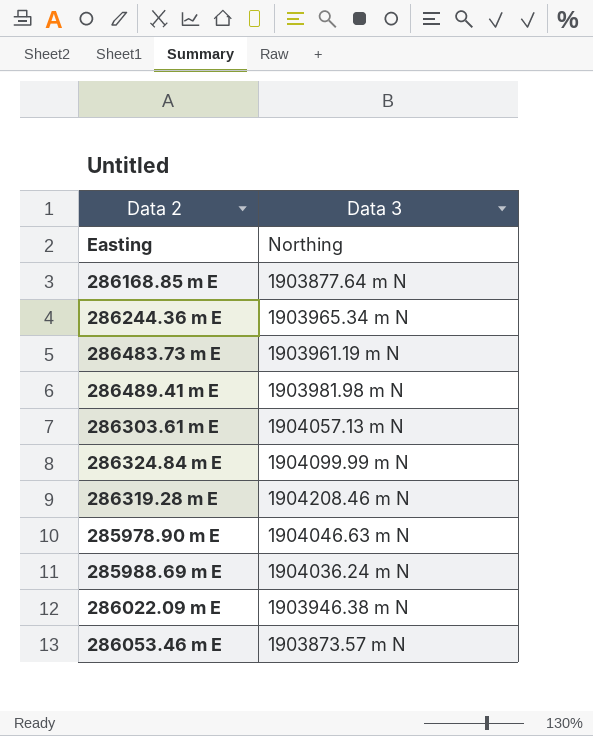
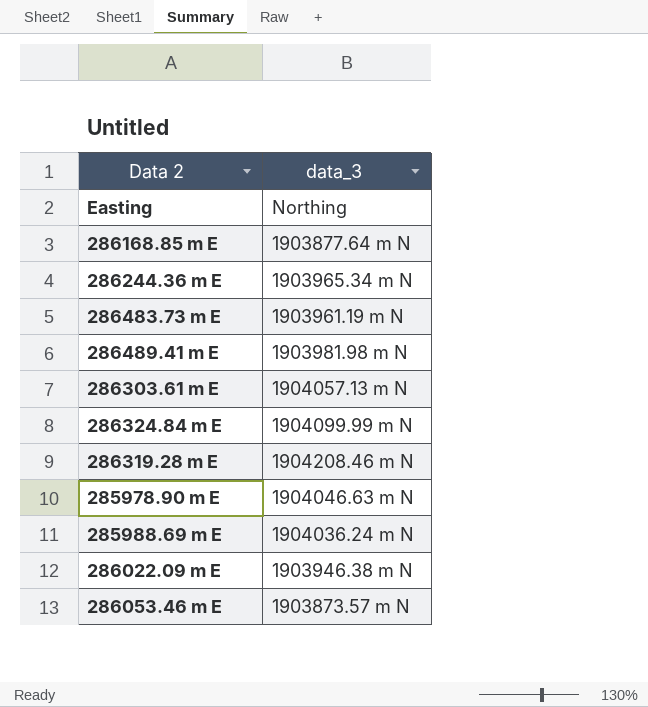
column name: Data 3 -> data_3

